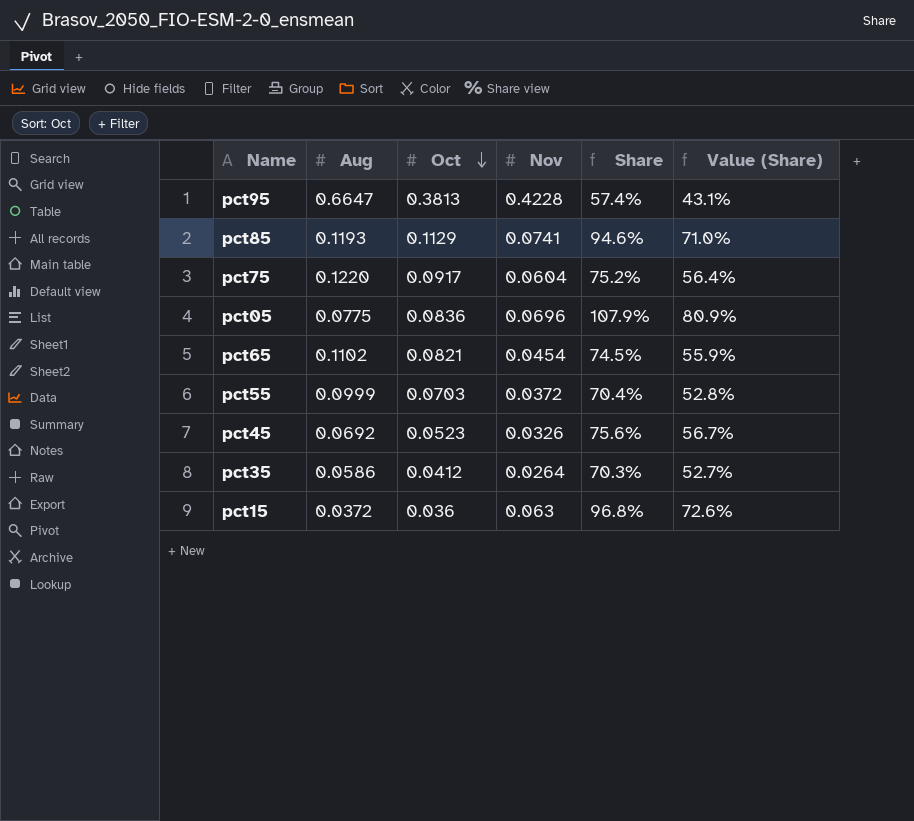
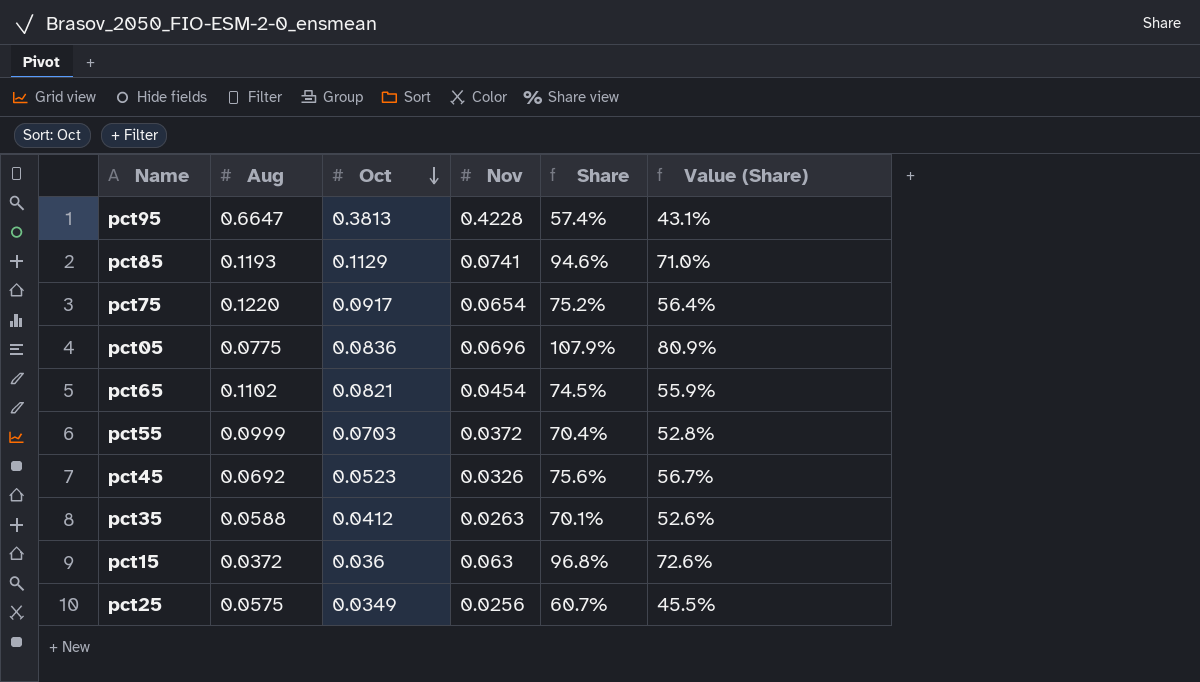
pct75 | Nov: 0.0604 -> 0.0654
pct35 | Aug: 0.0586 -> 0.0588
pct35 | Nov: 0.0264 -> 0.0263
pct35 | Share: 70.3% -> 70.1%
pct35 | Value (Share): 52.7% -> 52.6%
row pct25: none -> 0.0575 | 0.0349 | 0.0256 | 60.7% | 45.5%

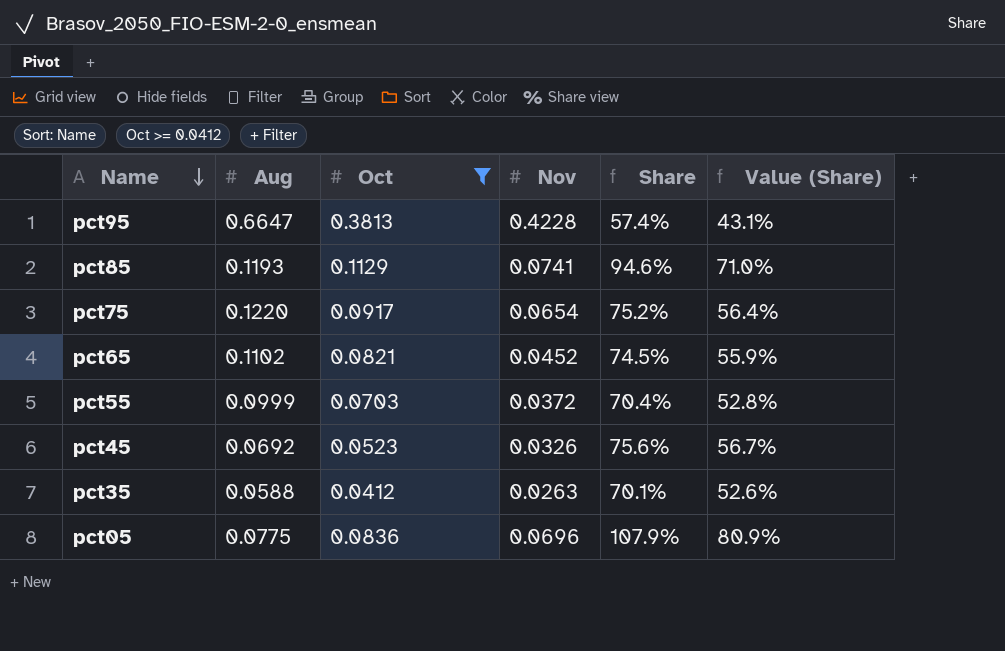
filter: none -> Oct >= 0.0412
row order: Oct descending -> Name descending
pct65 | Nov: 0.0454 -> 0.0452

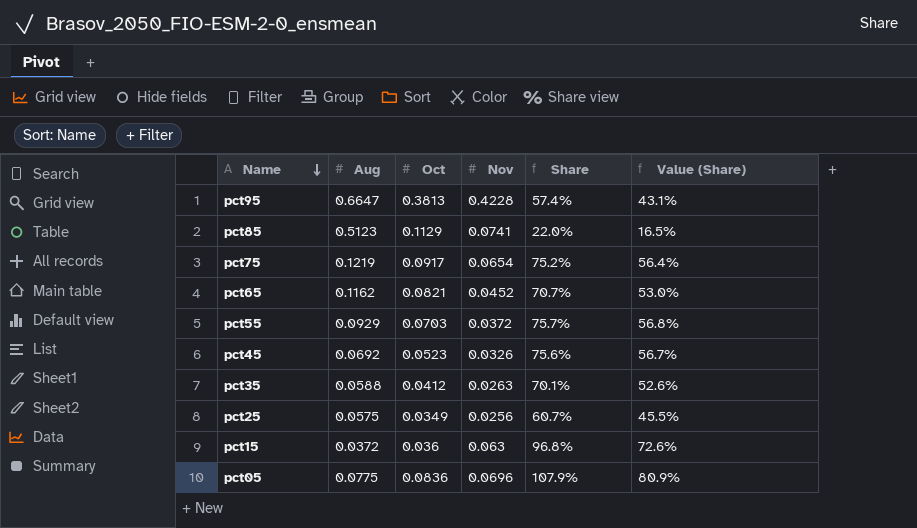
filter: Oct >= 0.0412 -> none
pct85 | Aug: 0.1193 -> 0.5123
pct85 | Share: 94.6% -> 22.0%
pct85 | Value (Share): 71.0% -> 16.5%
pct75 | Aug: 0.1220 -> 0.1219
pct65 | Aug: 0.1102 -> 0.1162
pct65 | Share: 74.5% -> 70.7%
pct65 | Value (Share): 55.9% -> 53.0%
pct55 | Aug: 0.0999 -> 0.0929
pct55 | Share: 70.4% -> 75.7%
pct55 | Value (Share): 52.8% -> 56.8%

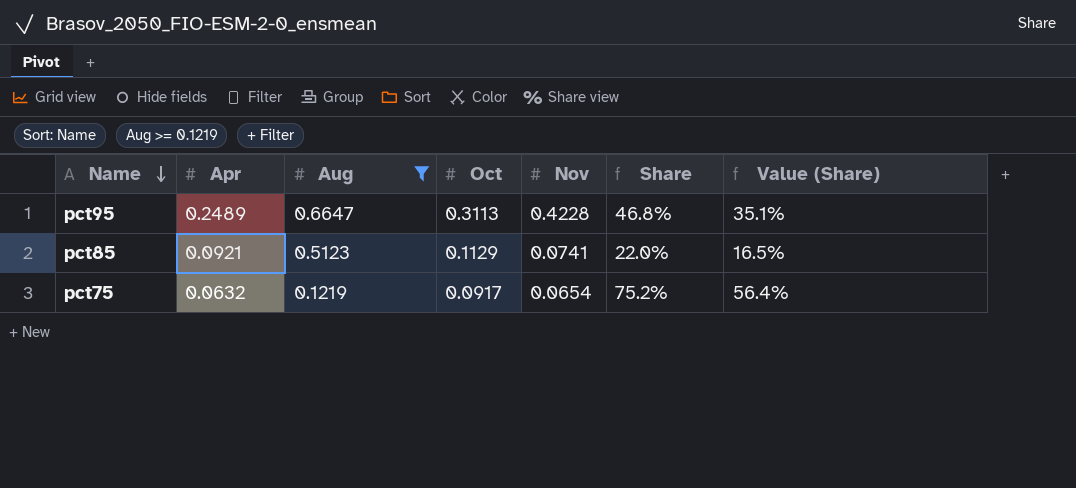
filter: none -> Aug >= 0.1219
column Apr | position: none -> 2
pct95 | Oct: 0.3813 -> 0.3113
pct95 | Share: 57.4% -> 46.8%
pct95 | Value (Share): 43.1% -> 35.1%

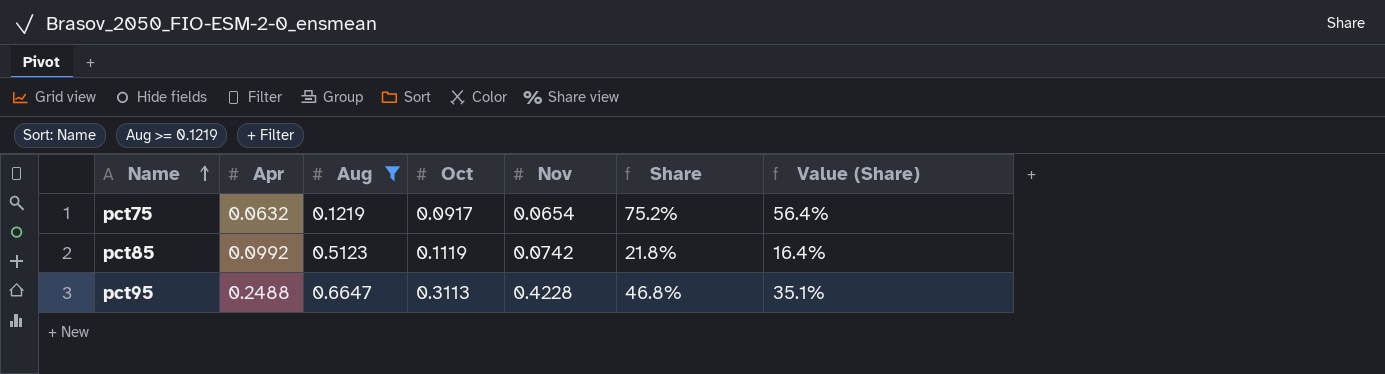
row order: Name descending -> Name ascending
pct85 | Apr: 0.0921 -> 0.0992
pct85 | Oct: 0.1129 -> 0.1119
pct85 | Nov: 0.0741 -> 0.0742
pct85 | Share: 22.0% -> 21.8%
pct85 | Value (Share): 16.5% -> 16.4%
pct95 | Apr: 0.2489 -> 0.2488

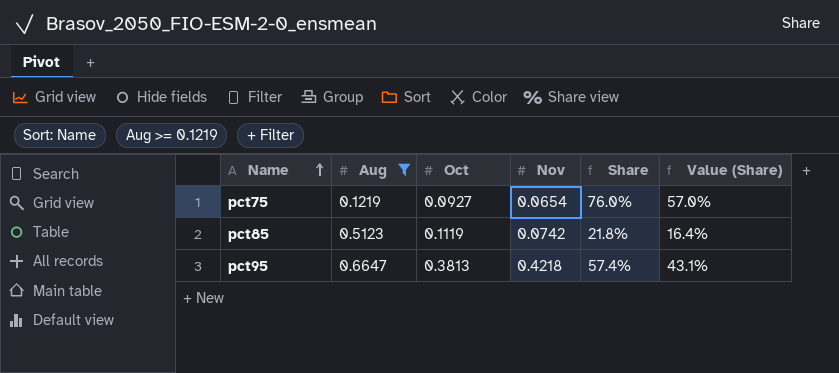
column Apr | position: 2 -> none
pct75 | Oct: 0.0917 -> 0.0927
pct75 | Share: 75.2% -> 76.0%
pct75 | Value (Share): 56.4% -> 57.0%
pct95 | Oct: 0.3113 -> 0.3813
pct95 | Nov: 0.4228 -> 0.4218
pct95 | Share: 46.8% -> 57.4%
pct95 | Value (Share): 35.1% -> 43.1%

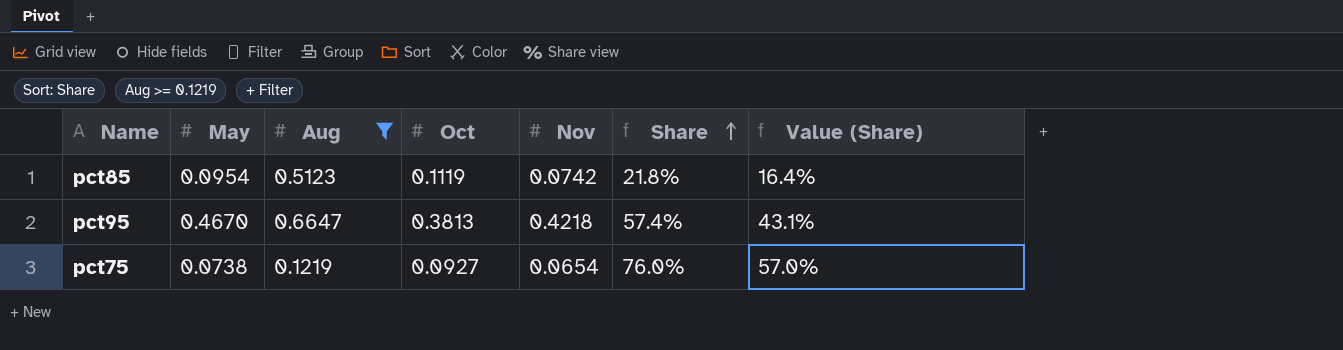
row order: Name ascending -> Share ascending
column May | position: none -> 2

